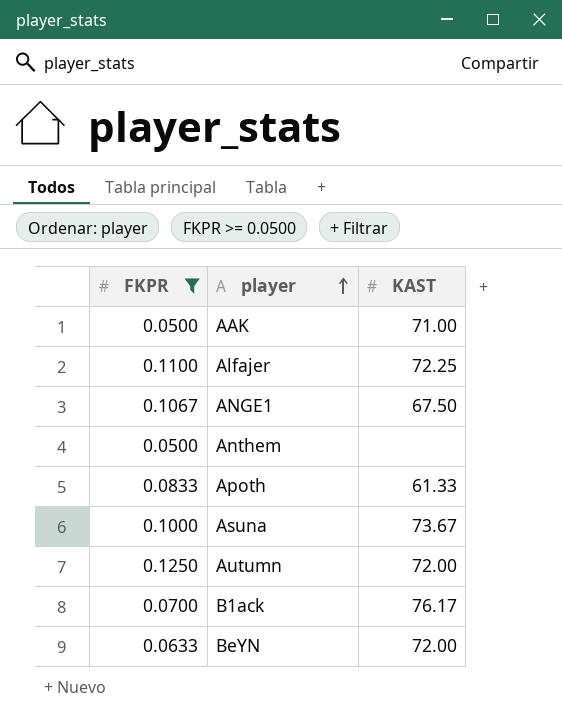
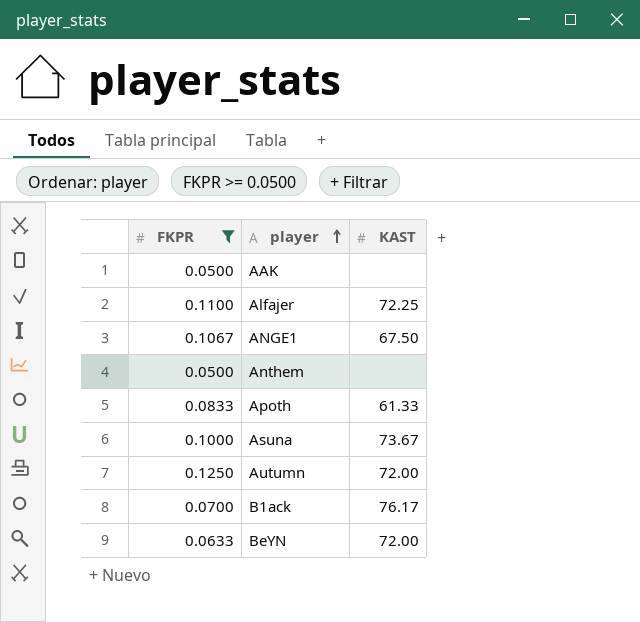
AAK | KAST: 71.00 -> none

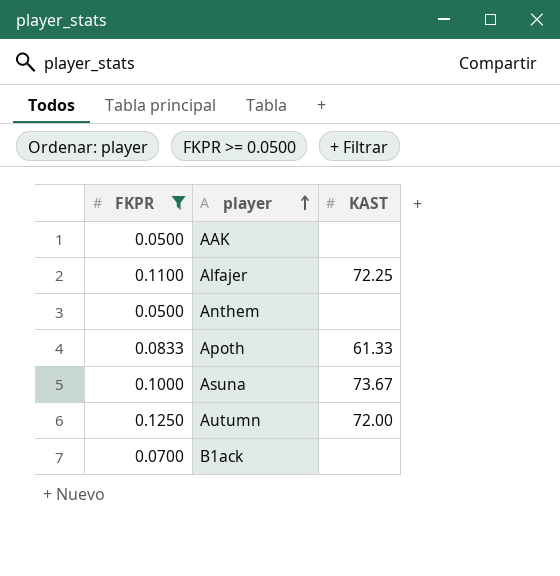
row ANGE1: 0.1067 | 67.50 -> none
row BeYN: 0.0633 | 72.00 -> none
B1ack | KAST: 76.17 -> none

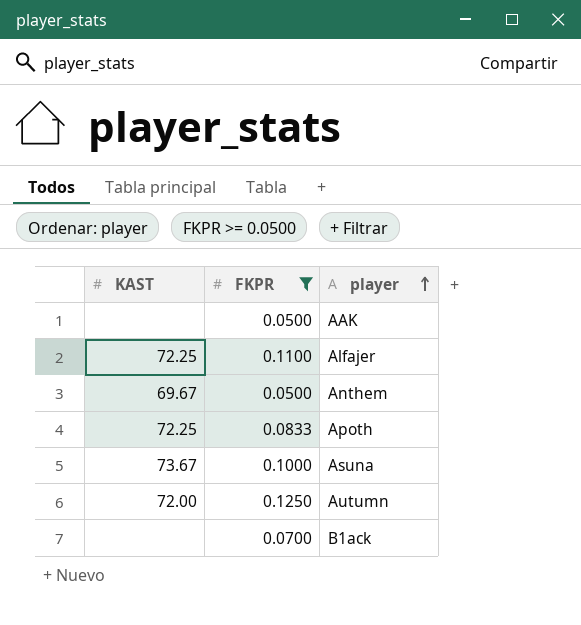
column KAST | position: 3 -> 1
Anthem | KAST: none -> 69.67
Apoth | KAST: 61.33 -> 72.25

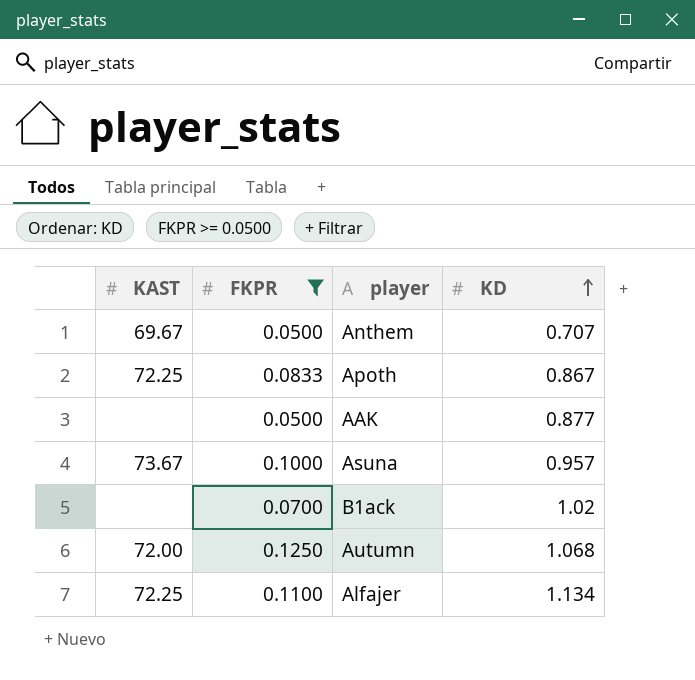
row order: player ascending -> KD ascending
column KD | position: none -> 4

